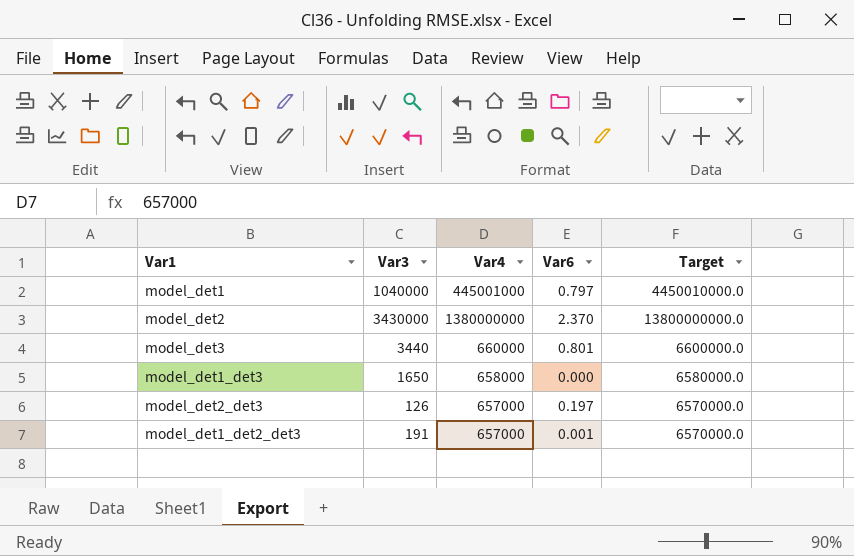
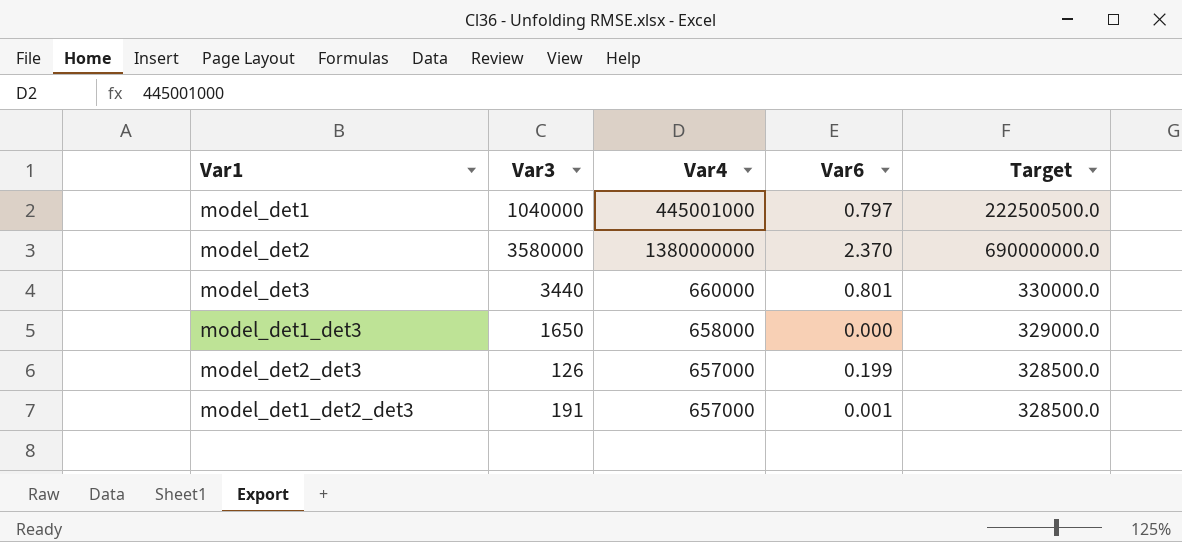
column Target | formula: [Var4] * 10 -> [Var4] * 0.5
model_det2 | Var3: 3430000 -> 3580000
model_det2_det3 | Var6: 0.197 -> 0.199

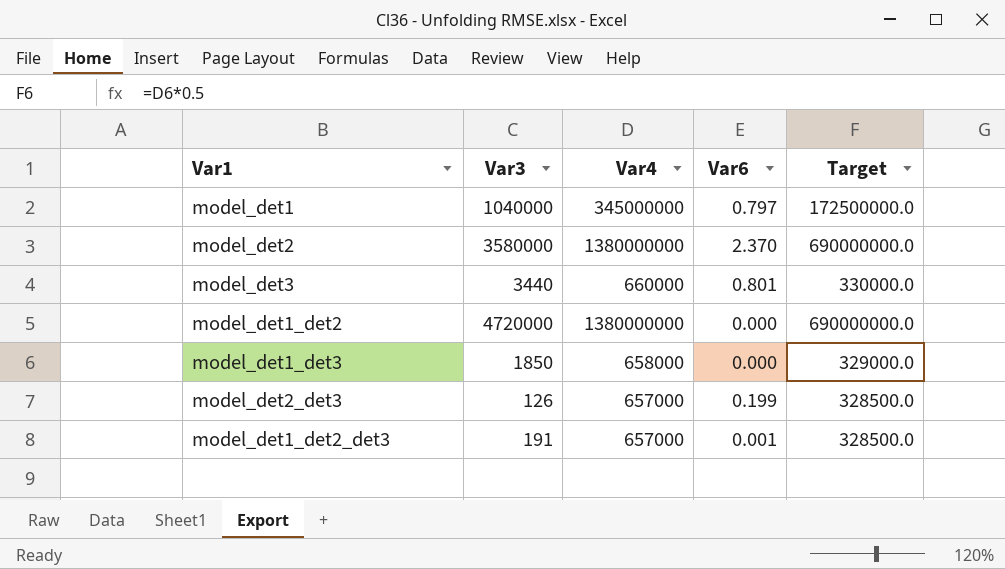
model_det1 | Var4: 445001000 -> 345000000
model_det1 | Target: 222500500.0 -> 172500000.0
row model_det1_det2: none -> 4720000 | 1380000000 | 0.000 | 690000000.0
model_det1_det3 | Var3: 1650 -> 1850

